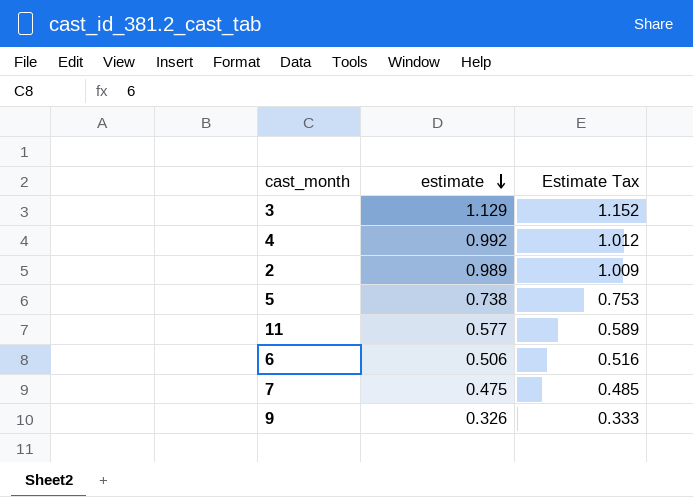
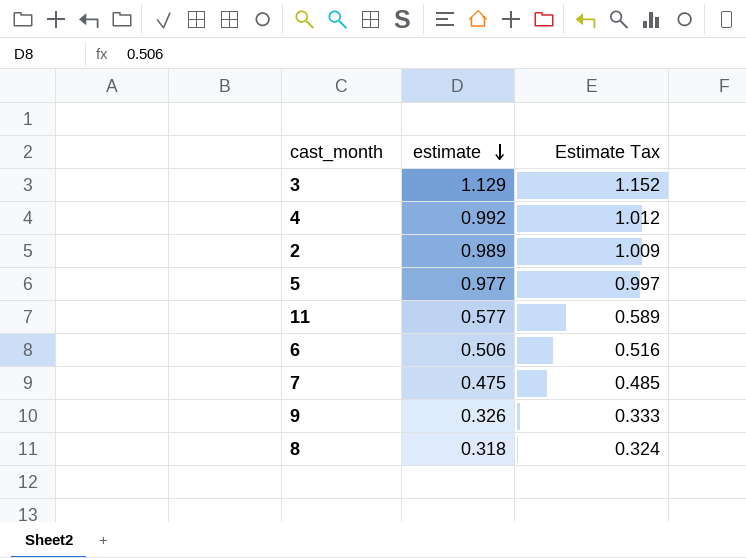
5 | estimate: 0.738 -> 0.977
5 | Estimate Tax: 0.753 -> 0.997
row 8: none -> 0.318 | 0.324

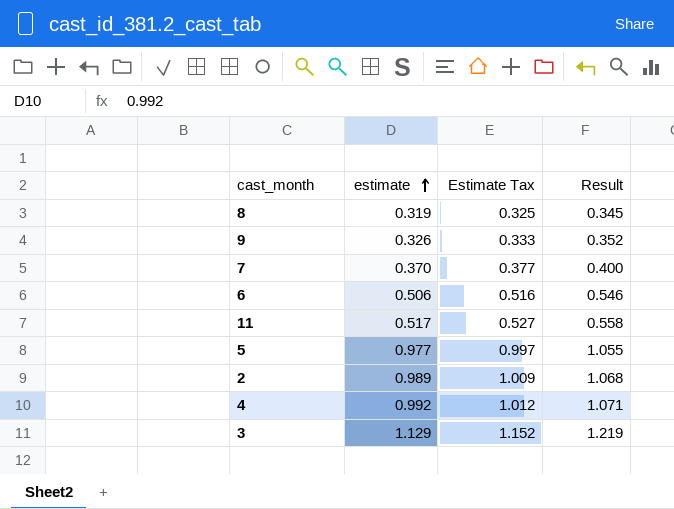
row order: estimate descending -> estimate ascending
column Result | formula: none -> [estimate] * 1.08
8 | estimate: 0.318 -> 0.319
8 | Estimate Tax: 0.324 -> 0.325
7 | estimate: 0.475 -> 0.370
7 | Estimate Tax: 0.485 -> 0.377
11 | estimate: 0.577 -> 0.517
11 | Estimate Tax: 0.589 -> 0.527

